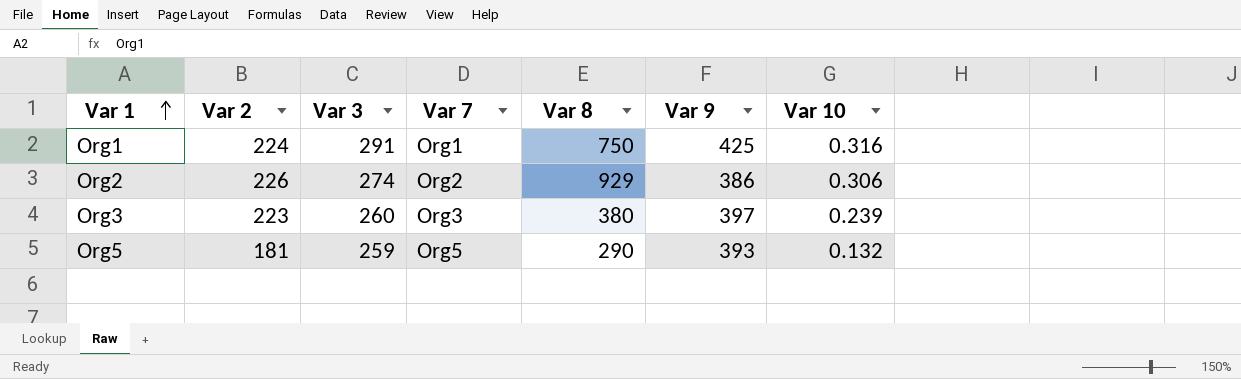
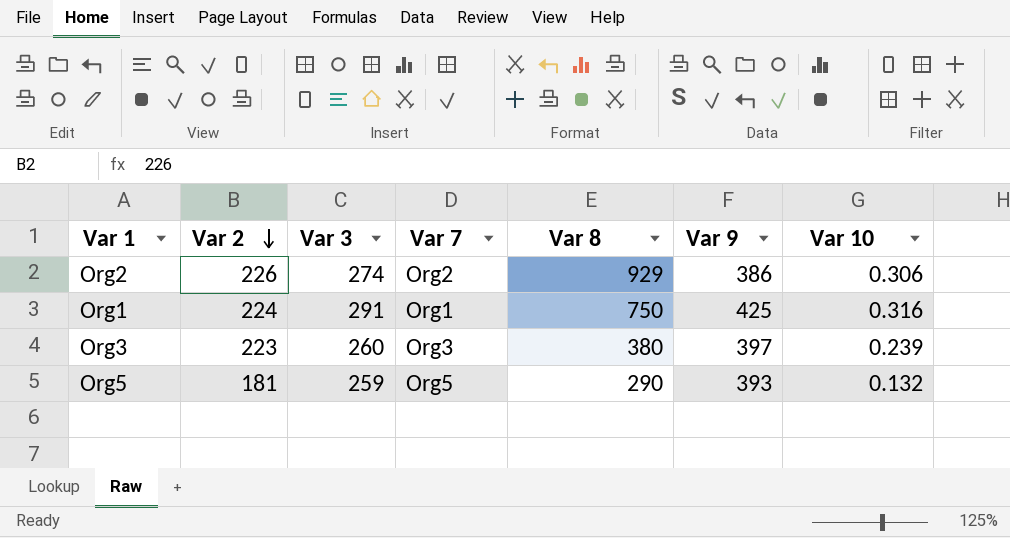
row order: Var 1 ascending -> Var 2 descending

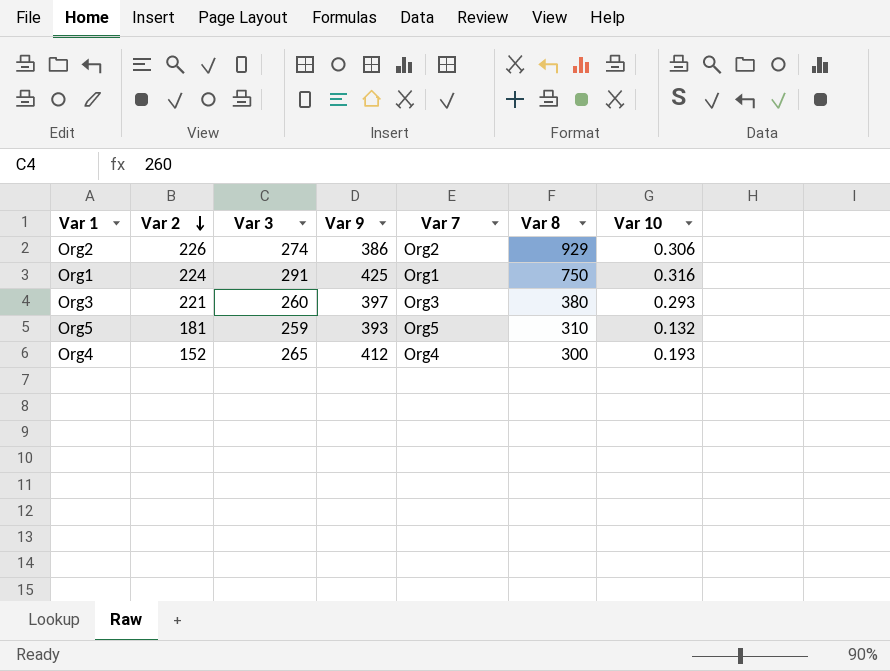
column Var 9 | position: 6 -> 4
Org3 | Var 2: 223 -> 221
Org3 | Var 10: 0.239 -> 0.293
Org5 | Var 8: 290 -> 310
row Org4: none -> 152 | 265 | 412 | Org4 | 300 | 0.193

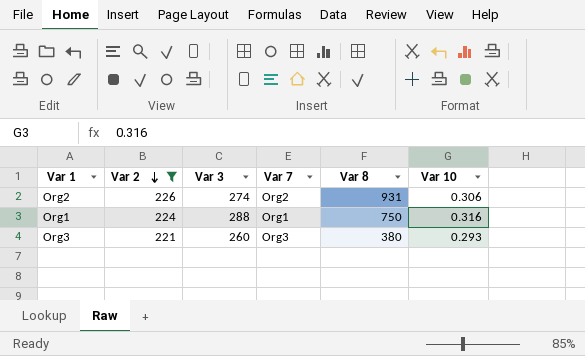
filter: none -> Var 2 >= 221
column Var 9 | position: 4 -> none
Org2 | Var 8: 929 -> 931
Org1 | Var 3: 291 -> 288

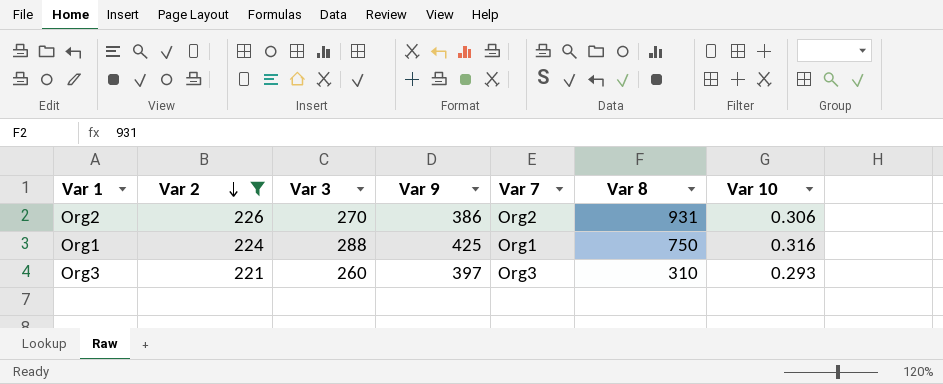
column Var 9 | position: none -> 4
Org2 | Var 3: 274 -> 270
Org3 | Var 8: 380 -> 310

